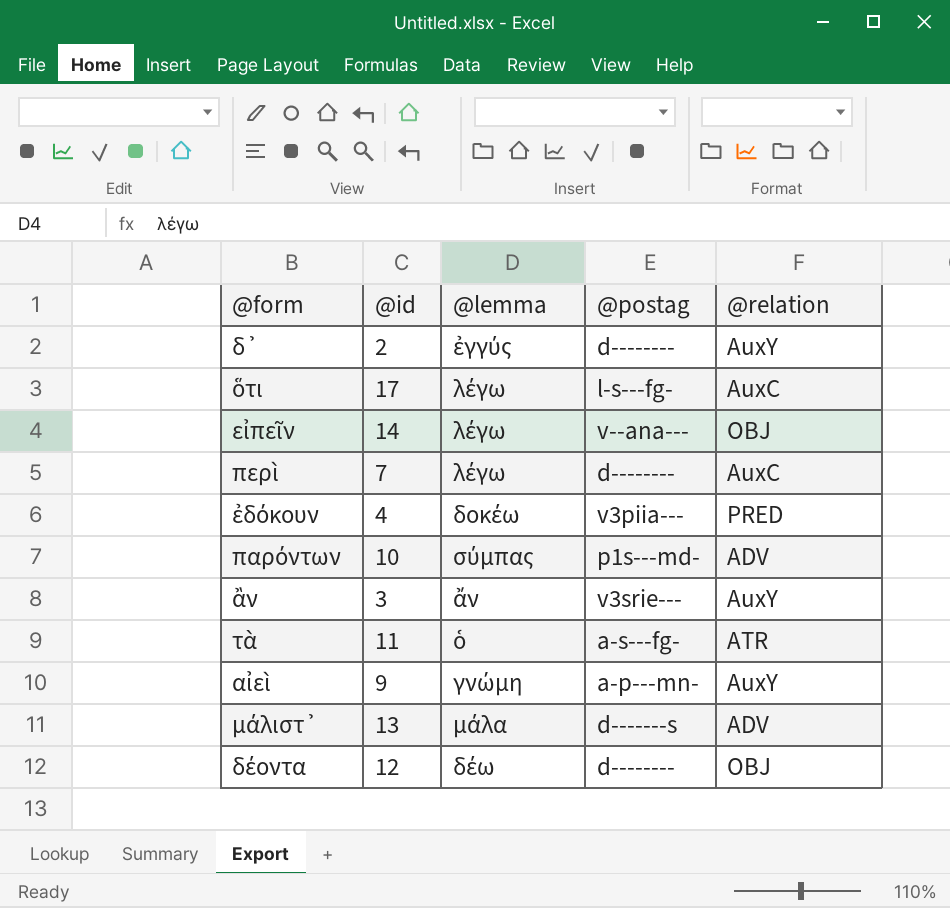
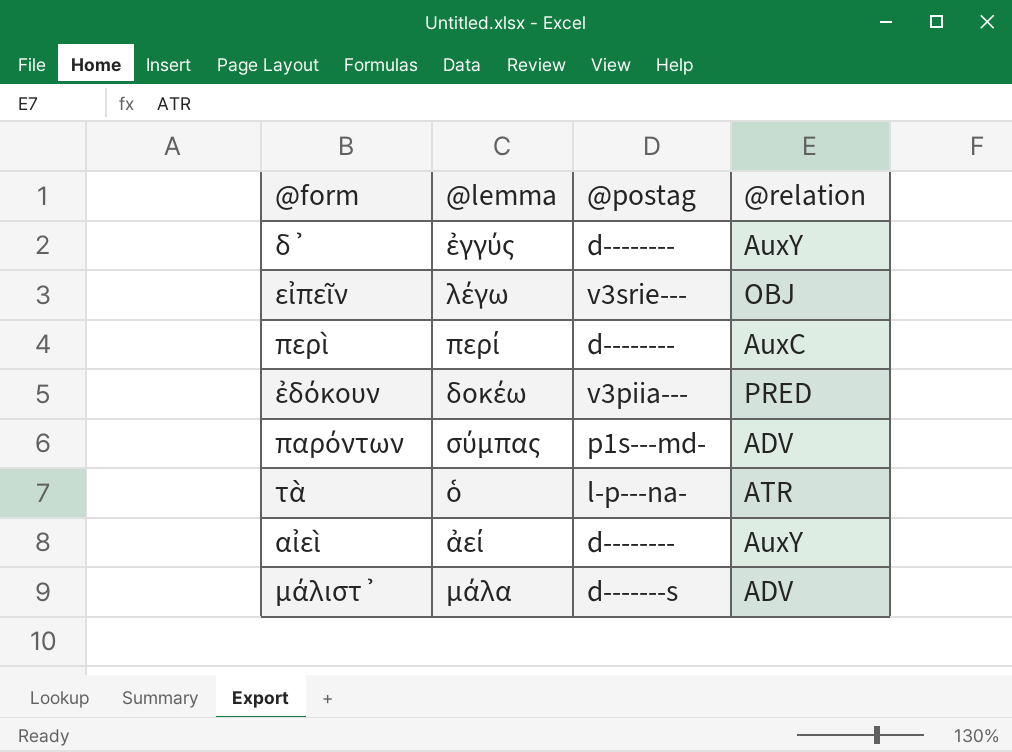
column @id | position: 2 -> none
row ὅτι: 17 | λέγω | l-s---fg- | AuxC -> none
row ἂν: 3 | ἄν | v3srie--- | AuxY -> none
row δέοντα: 12 | δέω | d-------- | OBJ -> none
εἰπεῖν | @postag: v--ana--- -> v3srie---
περὶ | @lemma: λέγω -> περί
τὰ | @postag: a-s---fg- -> l-p---na-
αἰεὶ | @lemma: γνώμη -> ἀεί
αἰεὶ | @postag: a-p---mn- -> d--------

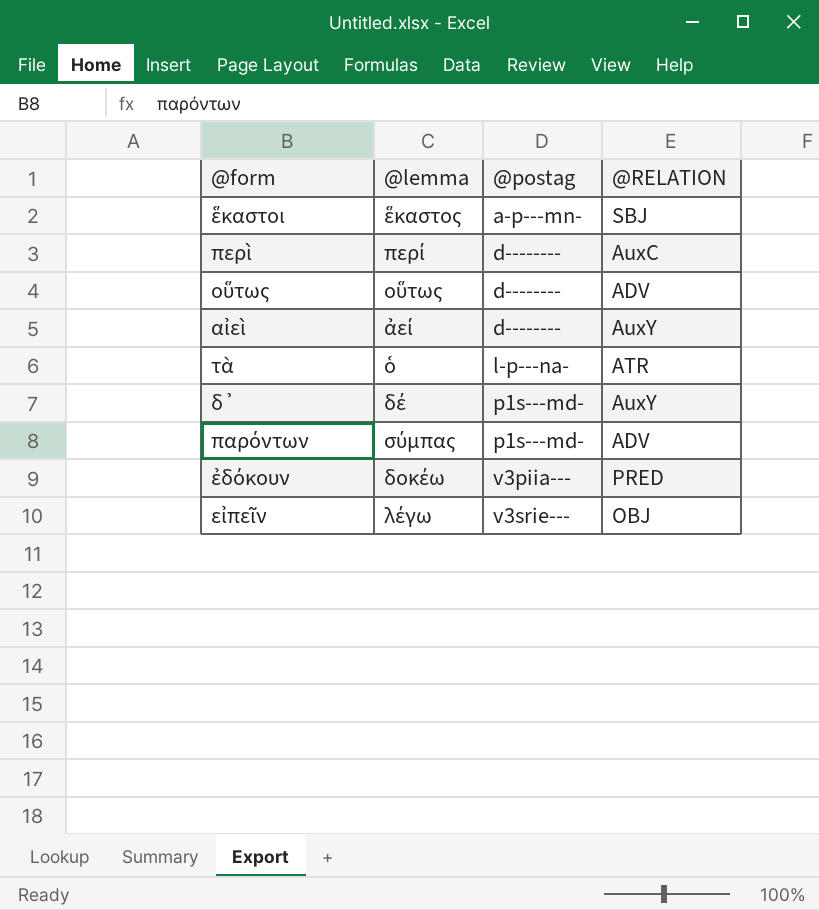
row order: none -> @postag ascending
column name: @relation -> @RELATION
row μάλιστ᾽: μάλα | d-------s | ADV -> none
row ἕκαστοι: none -> ἕκαστος | a-p---mn- | SBJ
row οὕτως: none -> οὕτως | d-------- | ADV
δ᾽ | @lemma: ἐγγύς -> δέ
δ᾽ | @postag: d-------- -> p1s---md-

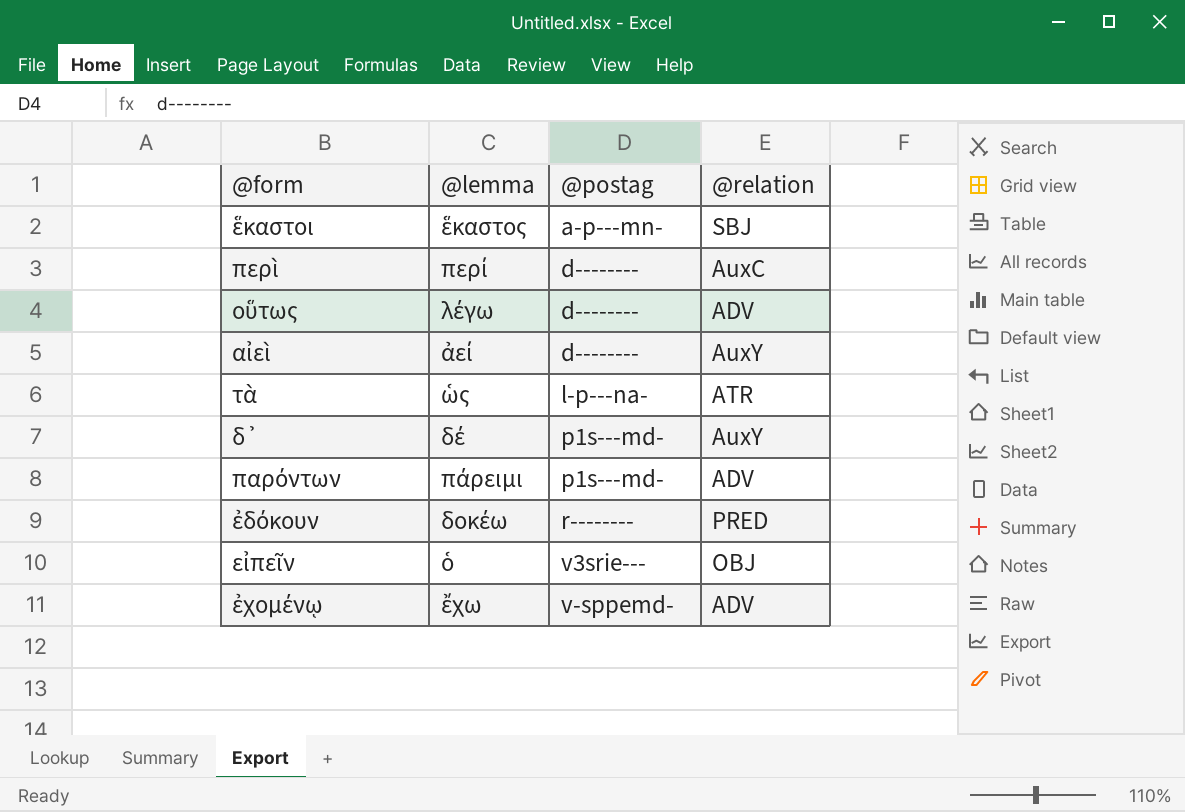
column name: @RELATION -> @relation
οὕτως | @lemma: οὕτως -> λέγω
τὰ | @lemma: ὁ -> ὡς
παρόντων | @lemma: σύμπας -> πάρειμι
ἐδόκουν | @postag: v3piia--- -> r--------
εἰπεῖν | @lemma: λέγω -> ὁ
row ἐχομένῳ: none -> ἔχω | v-sppemd- | ADV

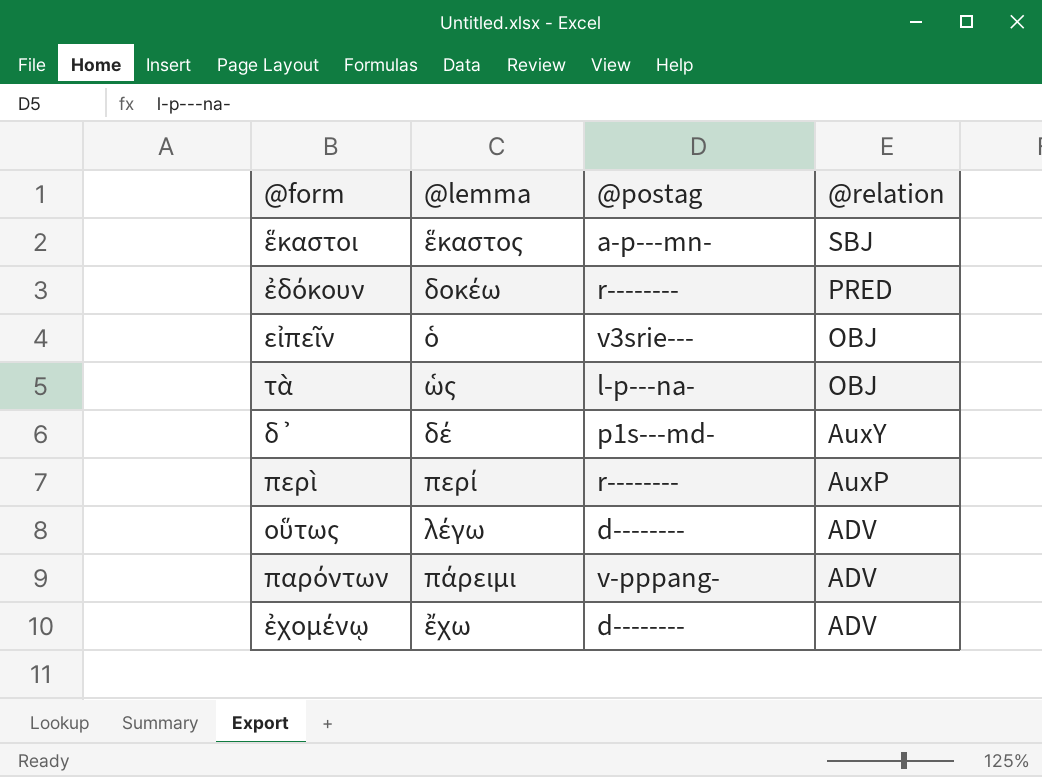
row order: @postag ascending -> @relation descending
row αἰεὶ: ἀεί | d-------- | AuxY -> none
τὰ | @relation: ATR -> OBJ
περὶ | @postag: d-------- -> r--------
περὶ | @relation: AuxC -> AuxP
παρόντων | @postag: p1s---md- -> v-pppang-
ἐχομένῳ | @postag: v-sppemd- -> d--------

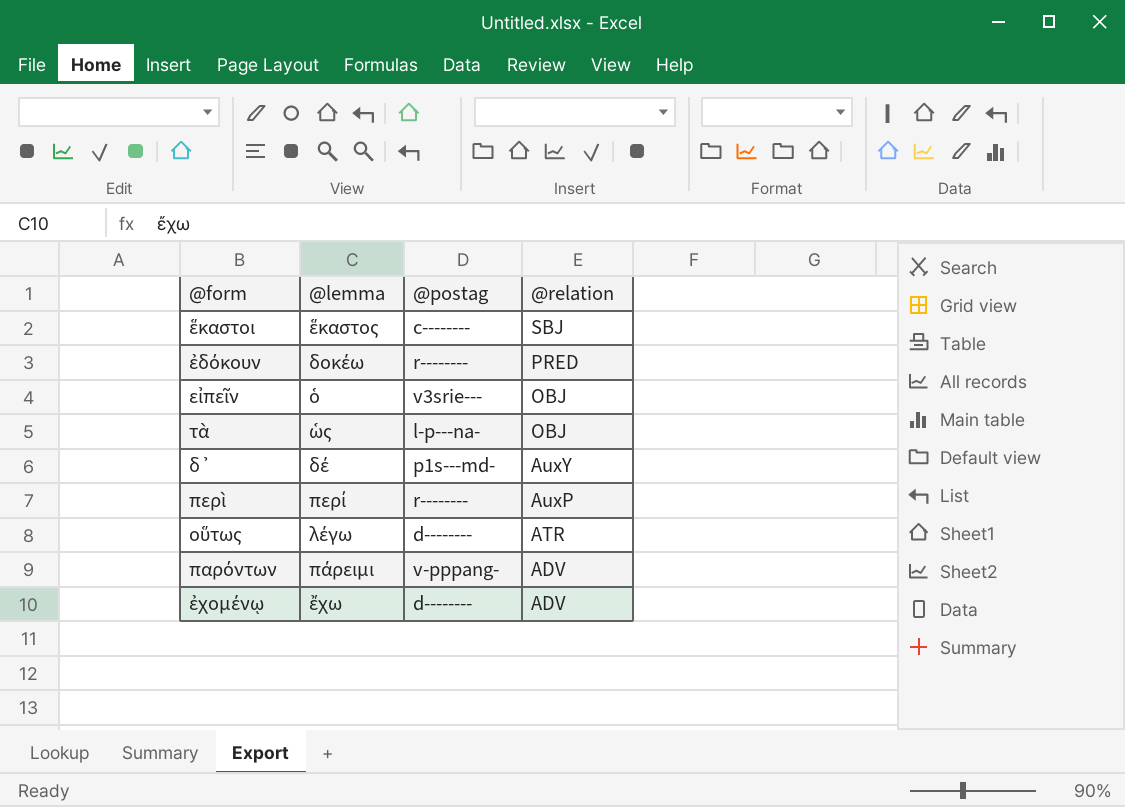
ἕκαστοι | @postag: a-p---mn- -> c--------
οὕτως | @relation: ADV -> ATR

